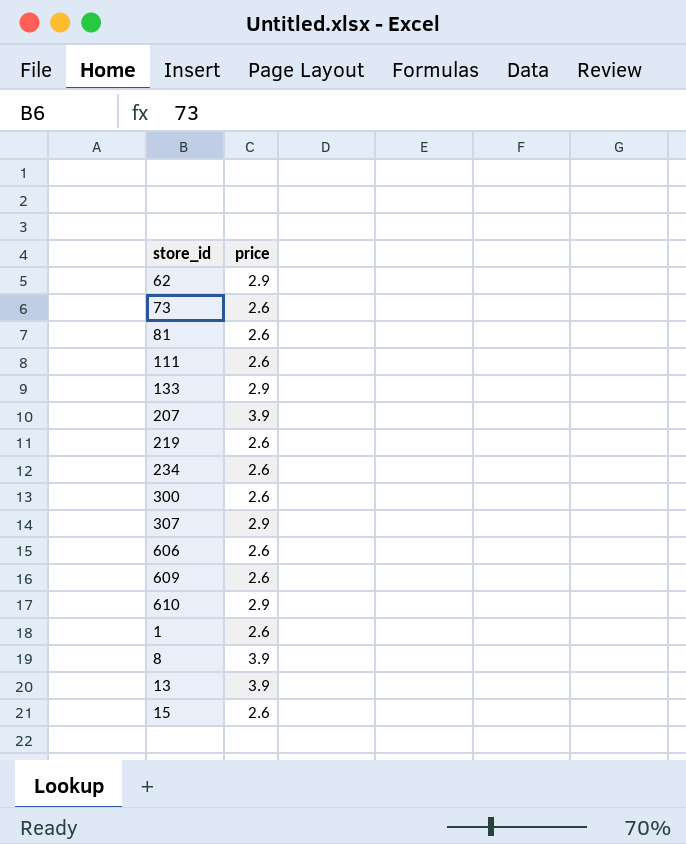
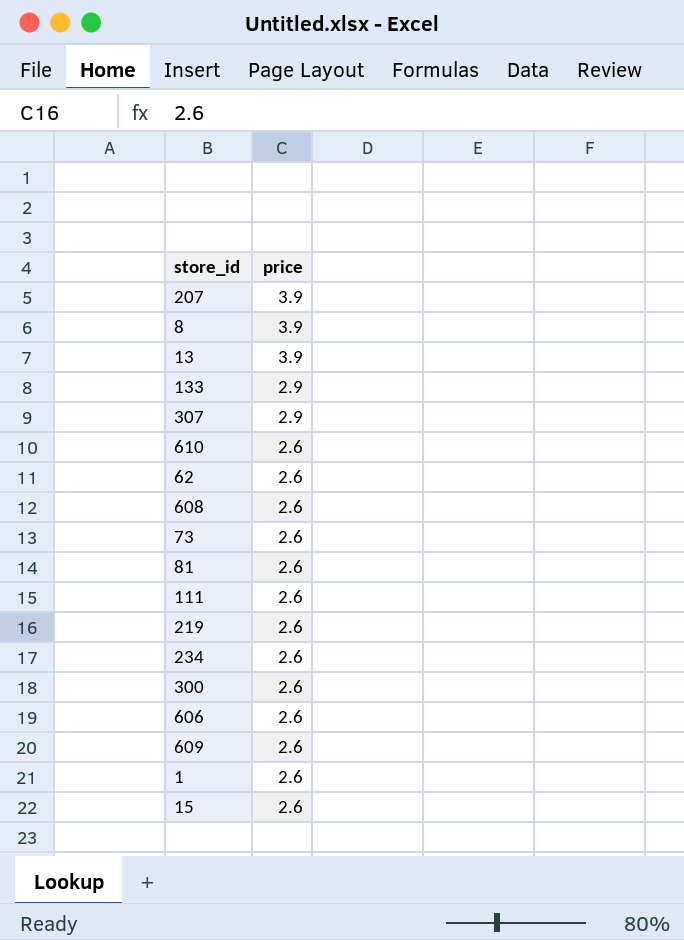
row order: none -> price descending
610 | price: 2.9 -> 2.6
62 | price: 2.9 -> 2.6
row 608: none -> 2.6

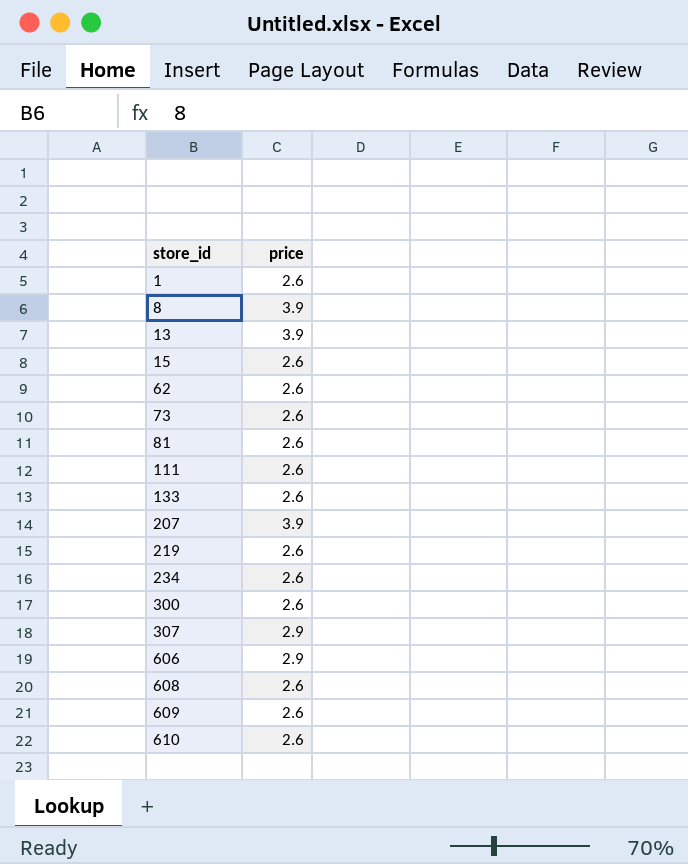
row order: price descending -> store_id ascending
133 | price: 2.9 -> 2.6
606 | price: 2.6 -> 2.9

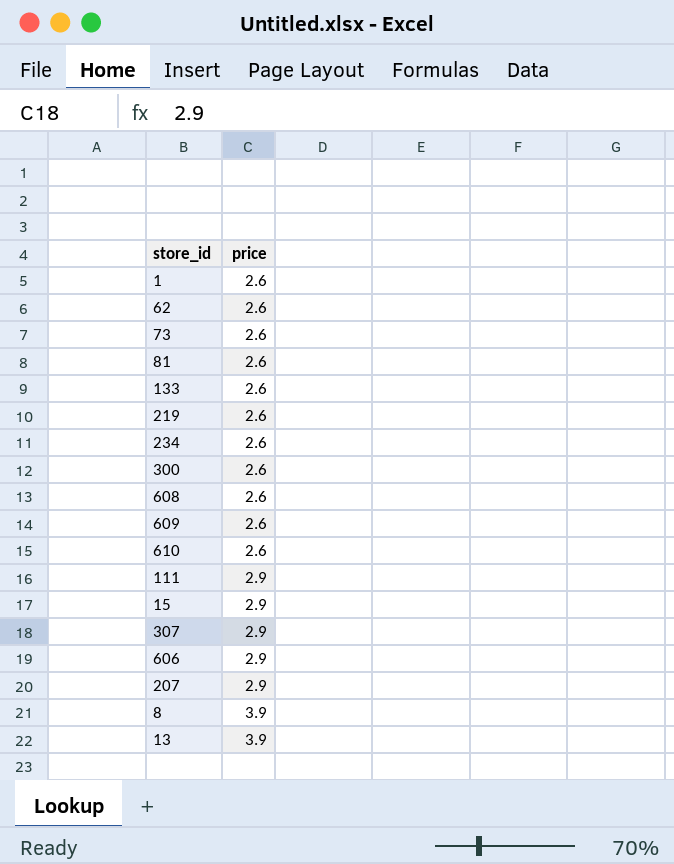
row order: store_id ascending -> price ascending
111 | price: 2.6 -> 2.9
15 | price: 2.6 -> 2.9
207 | price: 3.9 -> 2.9

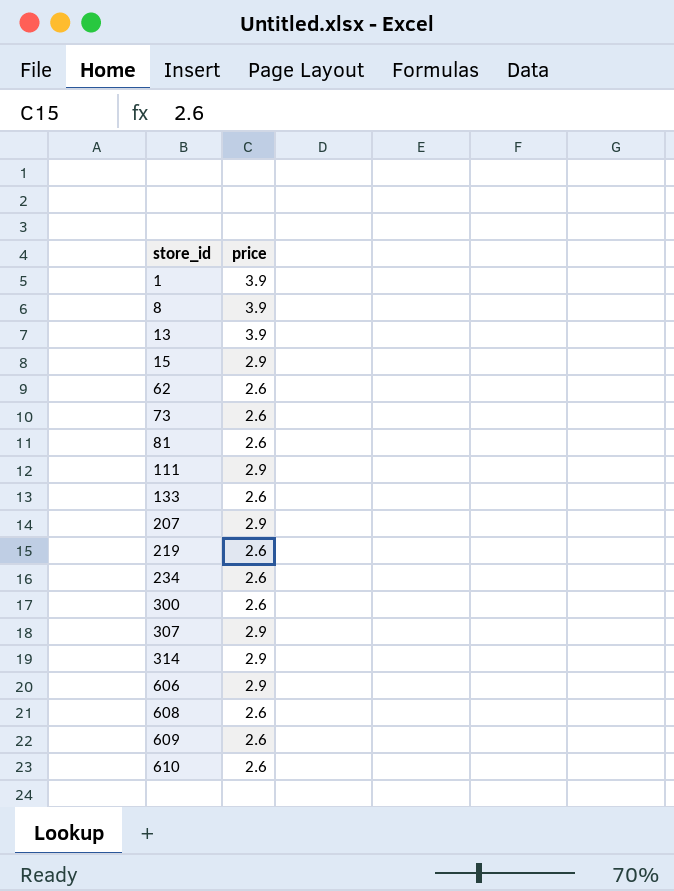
row order: price ascending -> store_id ascending
1 | price: 2.6 -> 3.9
row 314: none -> 2.9

